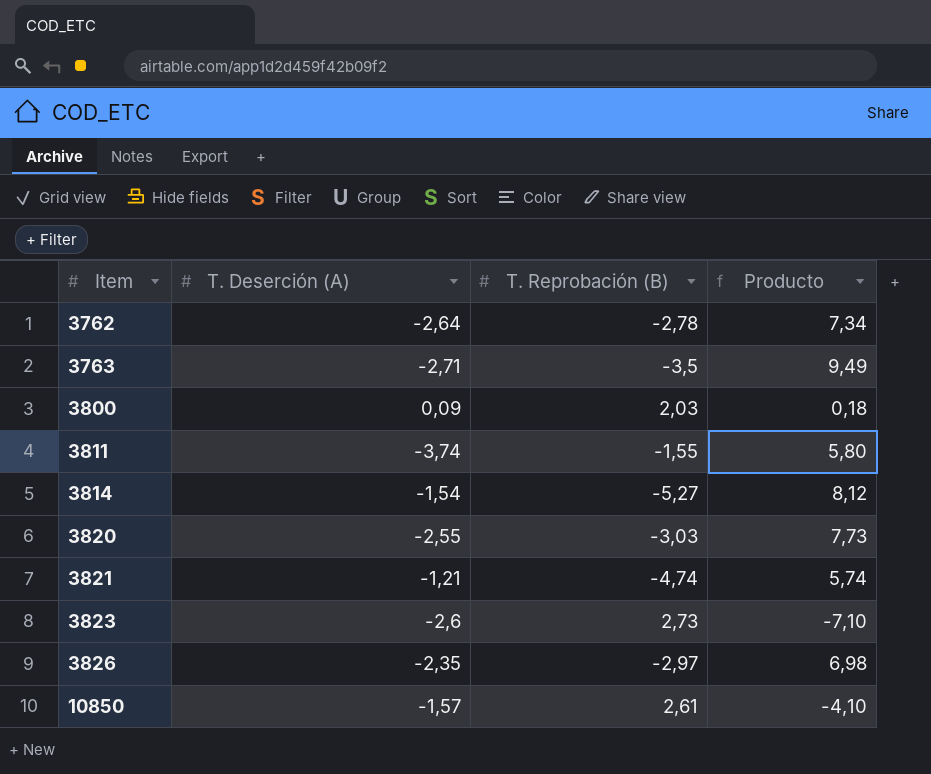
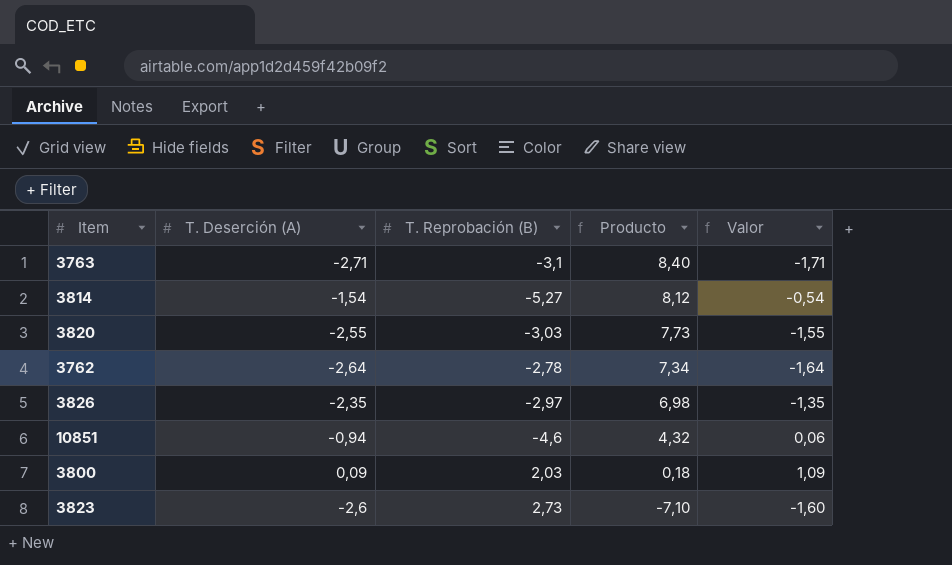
row order: Item ascending -> Producto descending
column Valor | formula: none -> [T. Deserción (A)] + 1
row 3811: -3,74 | -1,55 | 5,80 -> none
row 3821: -1,21 | -4,74 | 5,74 -> none
row 10850: -1,57 | 2,61 | -4,10 -> none
3763 | T. Reprobación (B): -3,5 -> -3,1
3763 | Producto: 9,49 -> 8,40
row 10851: none -> -0,94 | -4,6 | 4,32 | 0,06

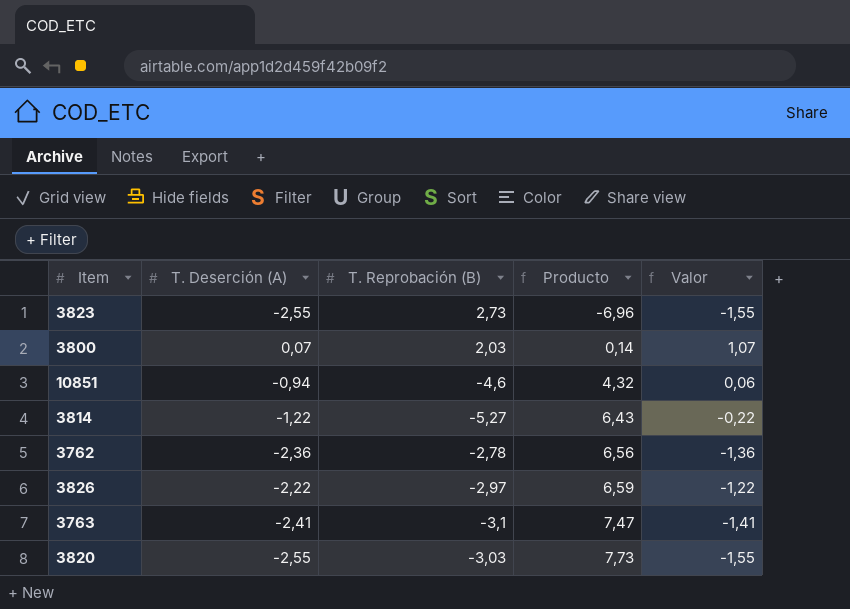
row order: Producto descending -> Producto ascending
3823 | T. Deserción (A): -2,6 -> -2,55
3823 | Producto: -7,10 -> -6,96
3823 | Valor: -1,60 -> -1,55
3800 | T. Deserción (A): 0,09 -> 0,07
3800 | Producto: 0,18 -> 0,14
3800 | Valor: 1,09 -> 1,07
3814 | T. Deserción (A): -1,54 -> -1,22
3814 | Producto: 8,12 -> 6,43
3814 | Valor: -0,54 -> -0,22
3762 | T. Deserción (A): -2,64 -> -2,36
3762 | Producto: 7,34 -> 6,56
3762 | Valor: -1,64 -> -1,36
3826 | T. Deserción (A): -2,35 -> -2,22
3826 | Producto: 6,98 -> 6,59
3826 | Valor: -1,35 -> -1,22
3763 | T. Deserción (A): -2,71 -> -2,41
3763 | Producto: 8,40 -> 7,47
3763 | Valor: -1,71 -> -1,41

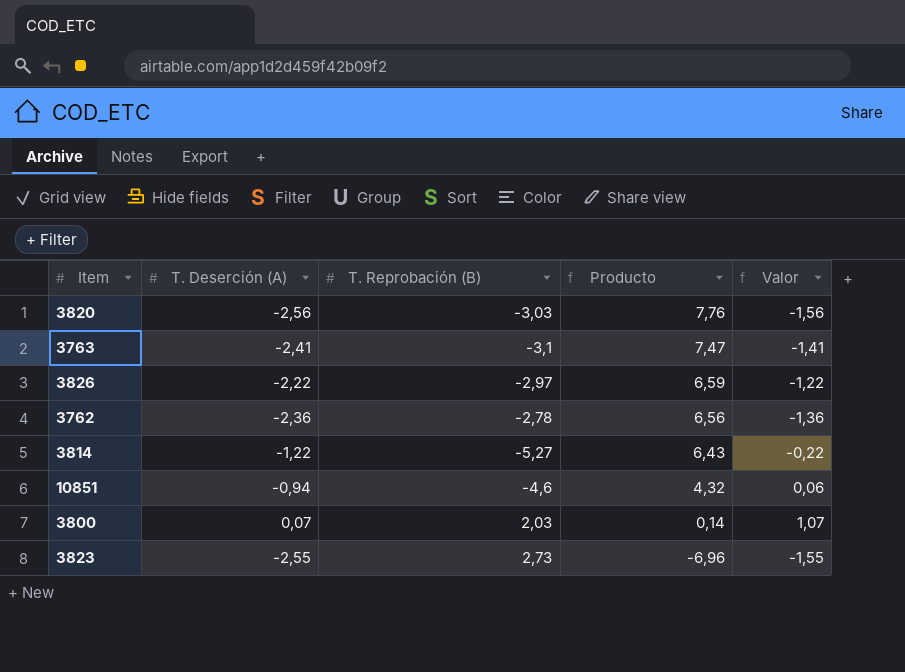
row order: Producto ascending -> Producto descending
3820 | T. Deserción (A): -2,55 -> -2,56
3820 | Producto: 7,73 -> 7,76
3820 | Valor: -1,55 -> -1,56

